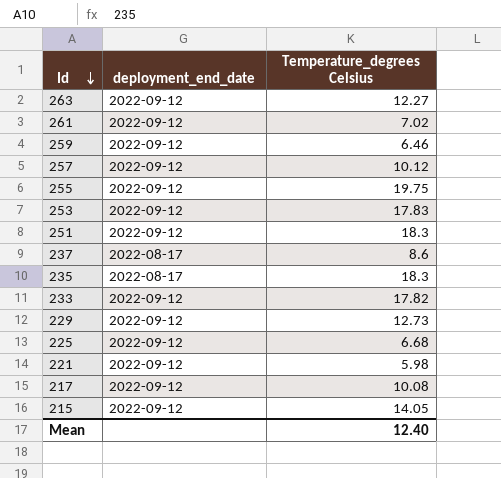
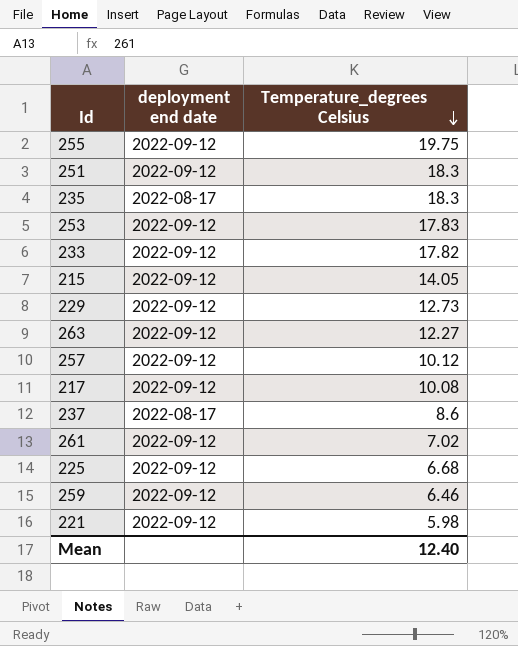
row order: Id descending -> Temperature_degrees Celsius descending
column name: deployment_end_date -> deployment end date

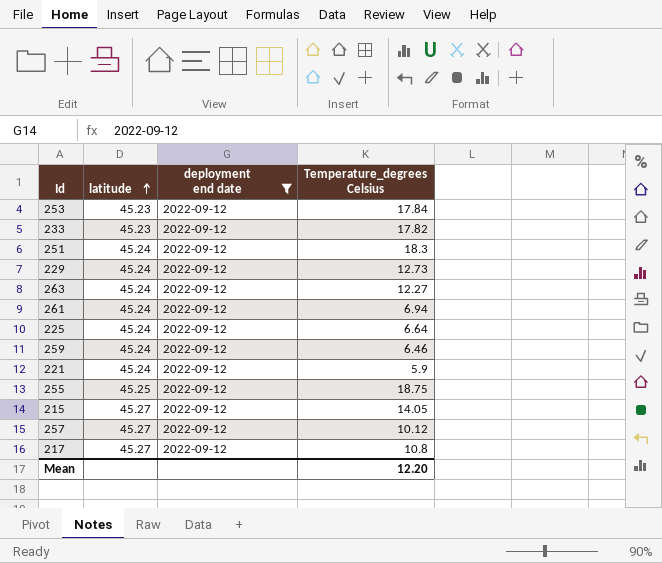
filter: none -> deployment end date = 2022-09-12
row order: Temperature_degrees Celsius descending -> latitude ascending
column latitude | position: none -> 2
253 | Temperature_degrees Celsius: 17.83 -> 17.84
261 | Temperature_degrees Celsius: 7.02 -> 6.94
225 | Temperature_degrees Celsius: 6.68 -> 6.64
221 | Temperature_degrees Celsius: 5.98 -> 5.9
255 | Temperature_degrees Celsius: 19.75 -> 18.75
217 | Temperature_degrees Celsius: 10.08 -> 10.8
Mean | Temperature_degrees Celsius: 12.40 -> 12.20

